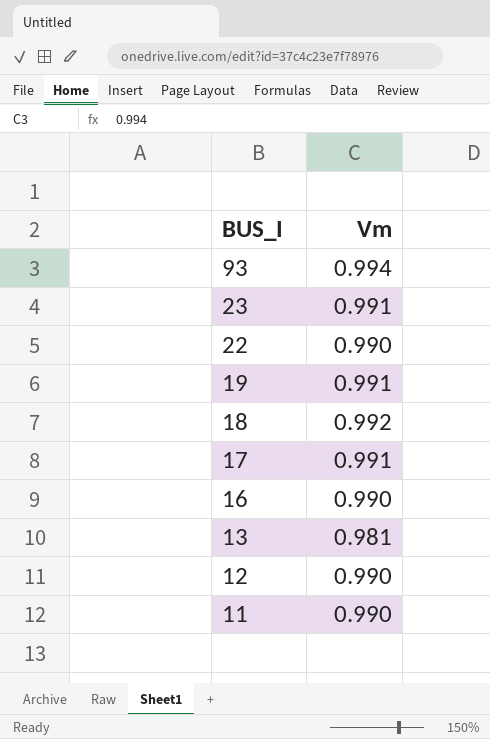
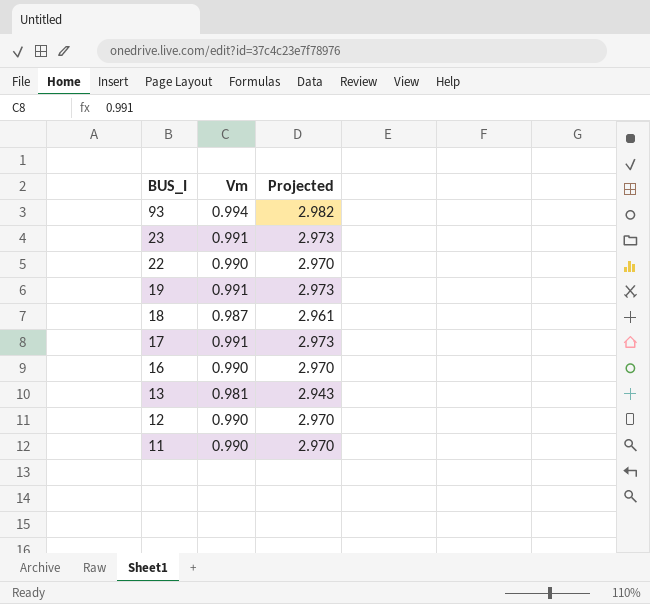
column Projected | formula: none -> [Vm] * 3
18 | Vm: 0.992 -> 0.987

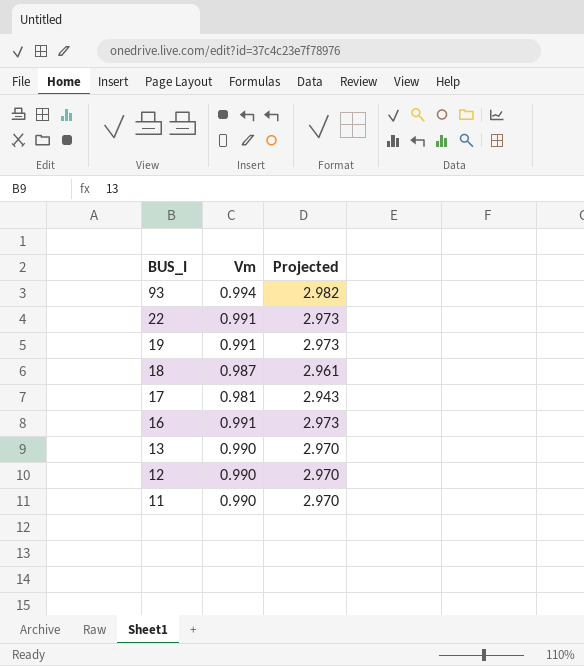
row 23: 0.991 | 2.973 -> none
22 | Vm: 0.990 -> 0.991
22 | Projected: 2.970 -> 2.973
17 | Vm: 0.991 -> 0.981
17 | Projected: 2.973 -> 2.943
16 | Vm: 0.990 -> 0.991
16 | Projected: 2.970 -> 2.973
13 | Vm: 0.981 -> 0.990
13 | Projected: 2.943 -> 2.970

